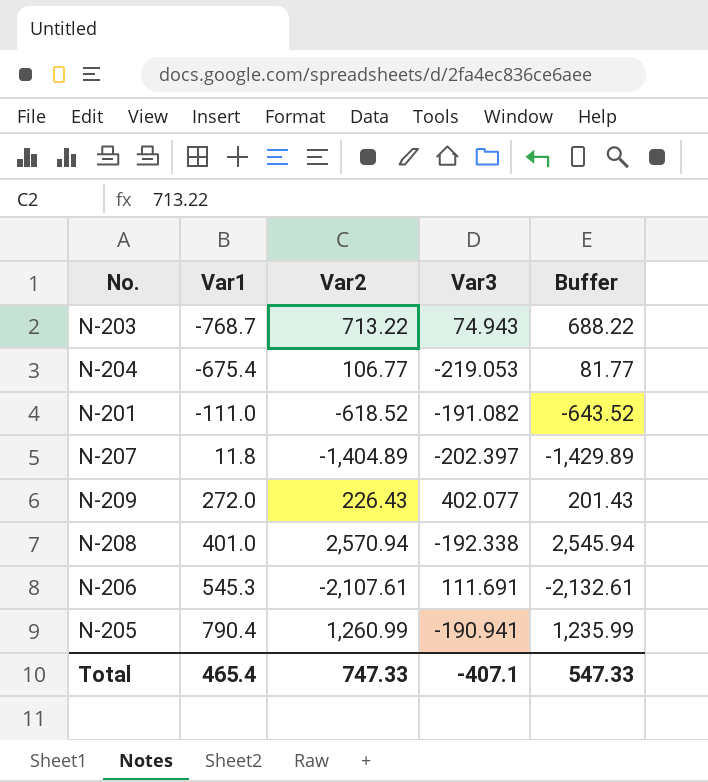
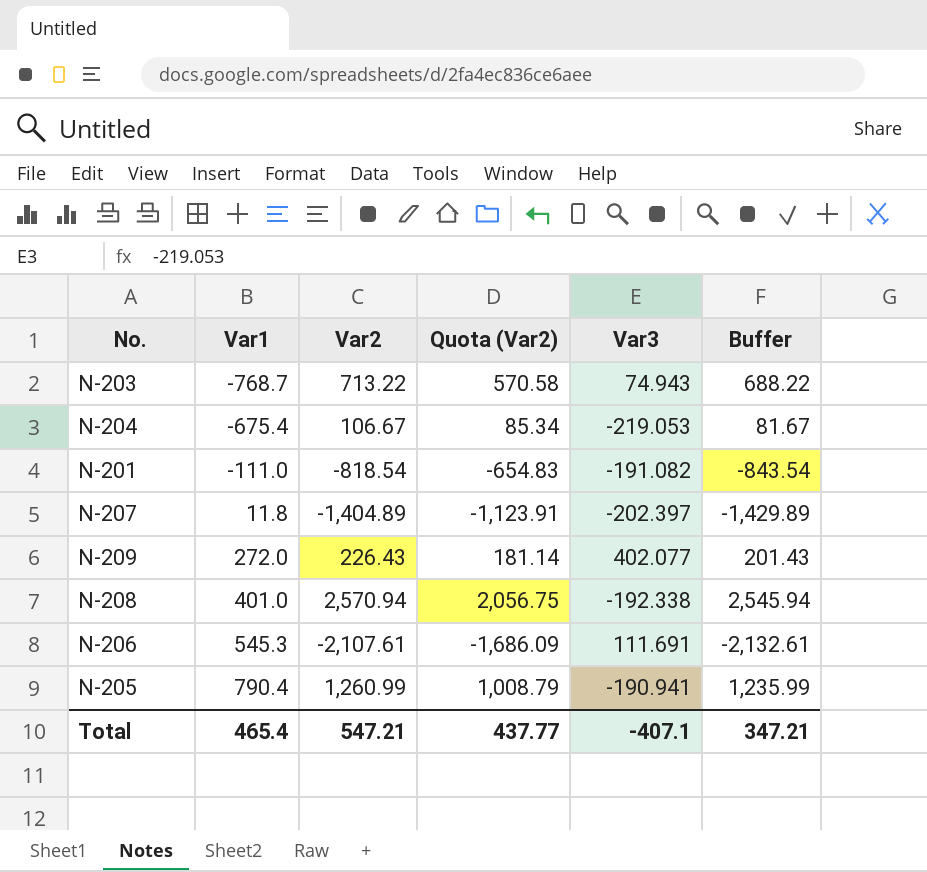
column Quota (Var2) | formula: none -> [Var2] * 0.8
N-204 | Var2: 106.77 -> 106.67
N-204 | Buffer: 81.77 -> 81.67
N-201 | Var2: -618.52 -> -818.54
N-201 | Buffer: -643.52 -> -843.54
Total | Var2: 747.33 -> 547.21
Total | Buffer: 547.33 -> 347.21

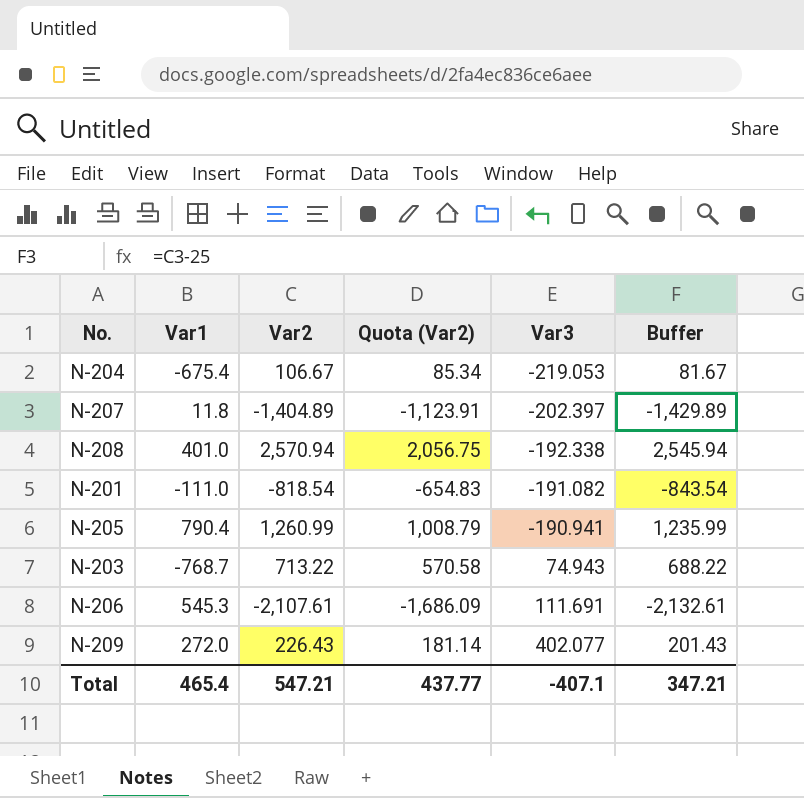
row order: Var1 ascending -> Var3 ascending

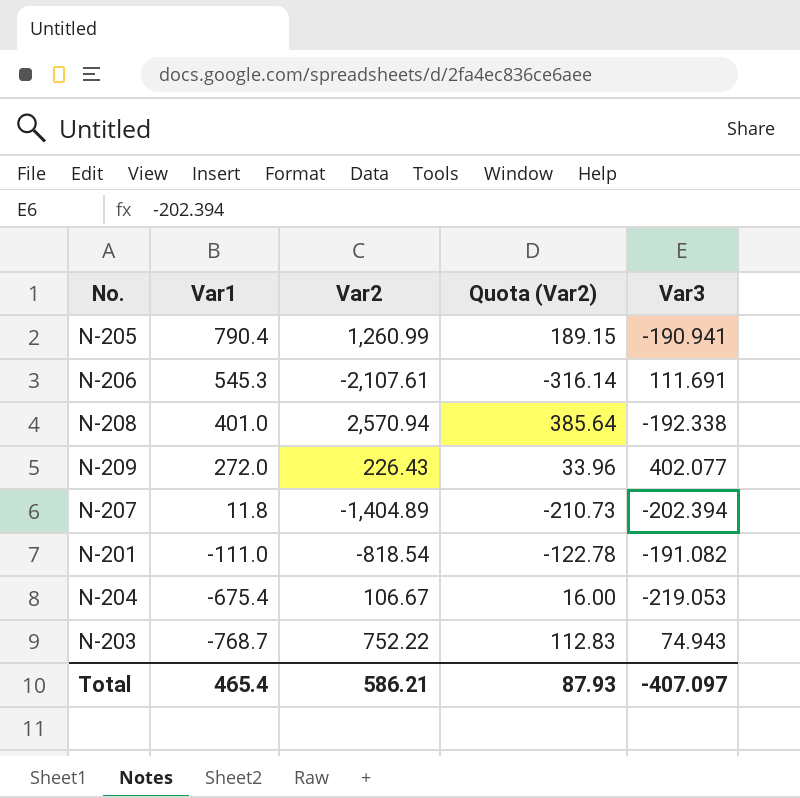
row order: Var3 ascending -> Var1 descending
column Buffer | formula: [Var2] - 25 -> none
column Quota (Var2) | formula: [Var2] * 0.8 -> [Var2] * 0.15
N-207 | Var3: -202.397 -> -202.394
N-203 | Var2: 713.22 -> 752.22
Total | Var2: 547.21 -> 586.21
Total | Quota (Var2): 437.77 -> 87.93
Total | Var3: -407.1 -> -407.097

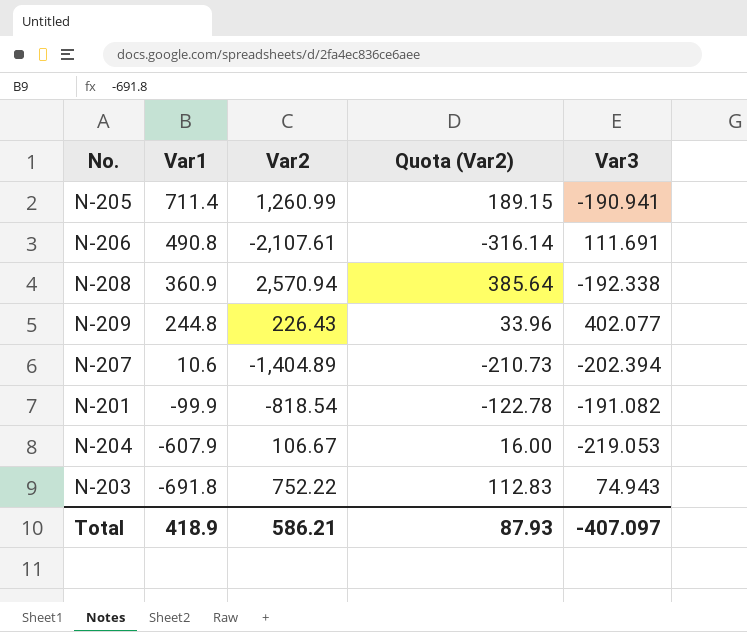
N-205 | Var1: 790.4 -> 711.4
N-206 | Var1: 545.3 -> 490.8
N-208 | Var1: 401.0 -> 360.9
N-209 | Var1: 272.0 -> 244.8
N-207 | Var1: 11.8 -> 10.6
N-201 | Var1: -111.0 -> -99.9
N-204 | Var1: -675.4 -> -607.9
N-203 | Var1: -768.7 -> -691.8
Total | Var1: 465.4 -> 418.9

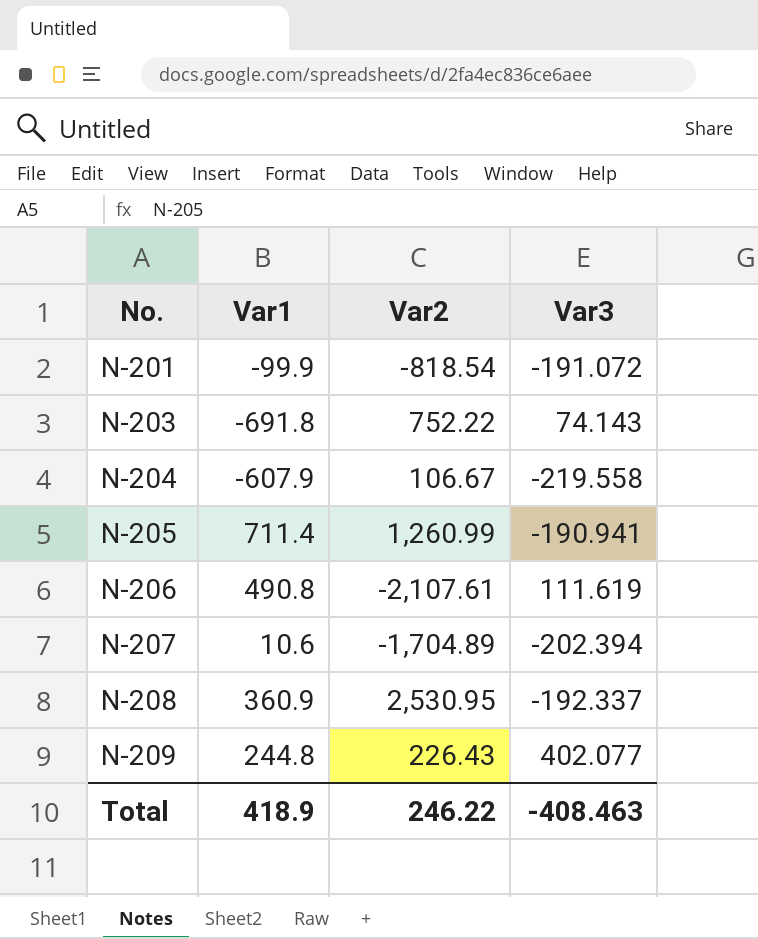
row order: Var1 descending -> No. ascending
column Quota (Var2) | formula: [Var2] * 0.15 -> none
N-201 | Var3: -191.082 -> -191.072
N-203 | Var3: 74.943 -> 74.143
N-204 | Var3: -219.053 -> -219.558
N-206 | Var3: 111.691 -> 111.619
N-207 | Var2: -1,404.89 -> -1,704.89
N-208 | Var2: 2,570.94 -> 2,530.95
N-208 | Var3: -192.338 -> -192.337
Total | Var2: 586.21 -> 246.22
Total | Var3: -407.097 -> -408.463

